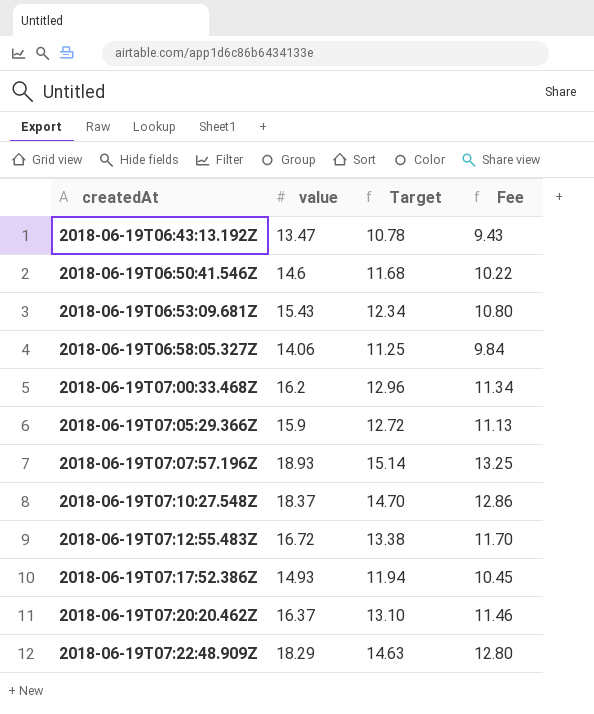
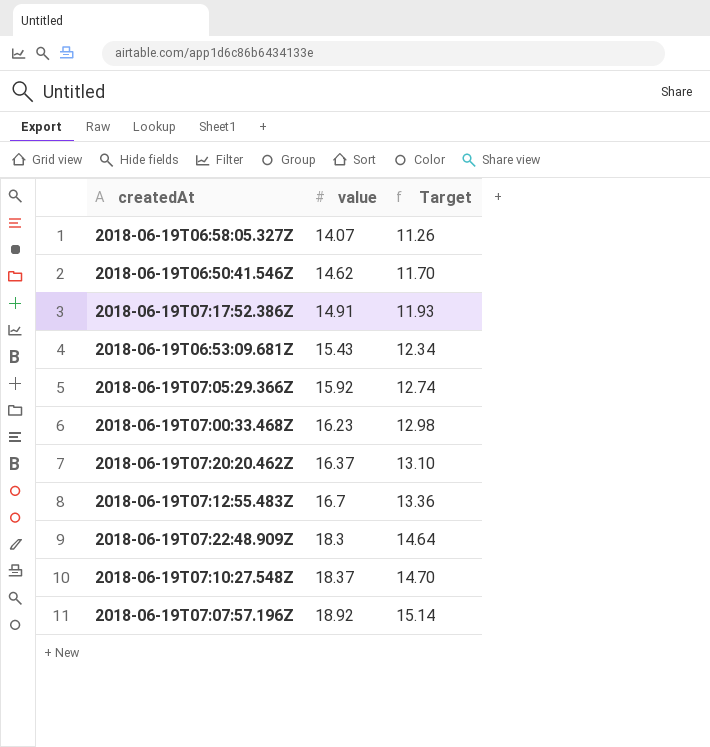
row order: createdAt ascending -> value ascending
column Fee | formula: [value] * 0.7 -> none
row 2018-06-19T06:43:13.192Z: 13.47 | 10.78 | 9.43 -> none
2018-06-19T06:58:05.327Z | value: 14.06 -> 14.07
2018-06-19T06:58:05.327Z | Target: 11.25 -> 11.26
2018-06-19T06:50:41.546Z | value: 14.6 -> 14.62
2018-06-19T06:50:41.546Z | Target: 11.68 -> 11.70
2018-06-19T07:17:52.386Z | value: 14.93 -> 14.91
2018-06-19T07:17:52.386Z | Target: 11.94 -> 11.93
2018-06-19T07:05:29.366Z | value: 15.9 -> 15.92
2018-06-19T07:05:29.366Z | Target: 12.72 -> 12.74
2018-06-19T07:00:33.468Z | value: 16.2 -> 16.23
2018-06-19T07:00:33.468Z | Target: 12.96 -> 12.98
2018-06-19T07:12:55.483Z | value: 16.72 -> 16.7
2018-06-19T07:12:55.483Z | Target: 13.38 -> 13.36
2018-06-19T07:22:48.909Z | value: 18.29 -> 18.3
2018-06-19T07:22:48.909Z | Target: 14.63 -> 14.64
2018-06-19T07:07:57.196Z | value: 18.93 -> 18.92

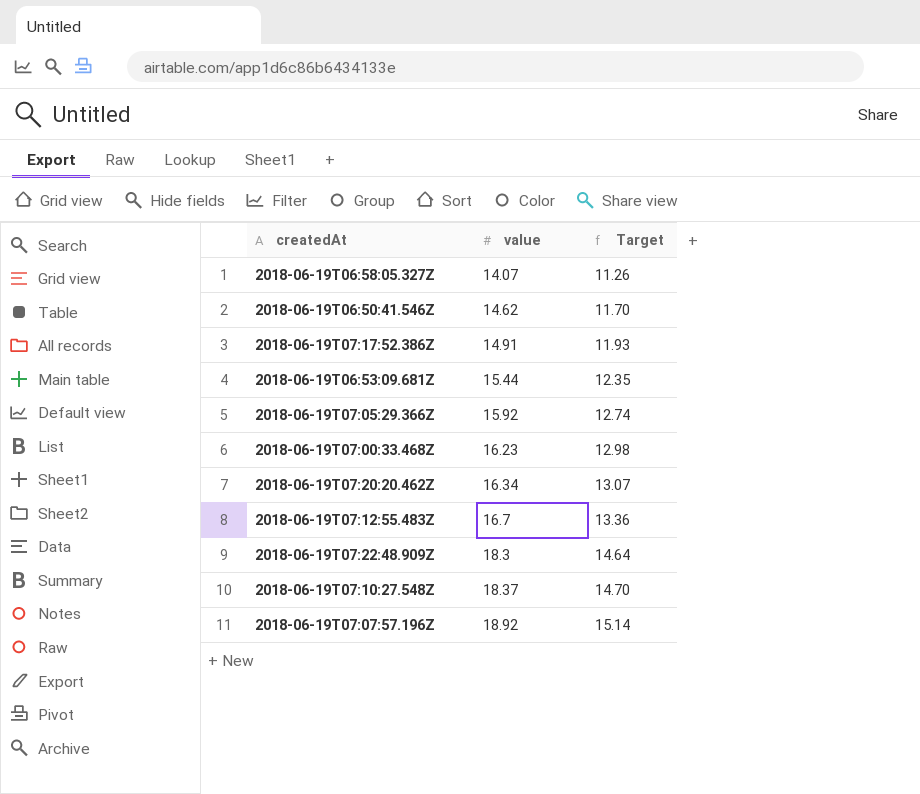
2018-06-19T06:53:09.681Z | value: 15.43 -> 15.44
2018-06-19T06:53:09.681Z | Target: 12.34 -> 12.35
2018-06-19T07:20:20.462Z | value: 16.37 -> 16.34
2018-06-19T07:20:20.462Z | Target: 13.10 -> 13.07

